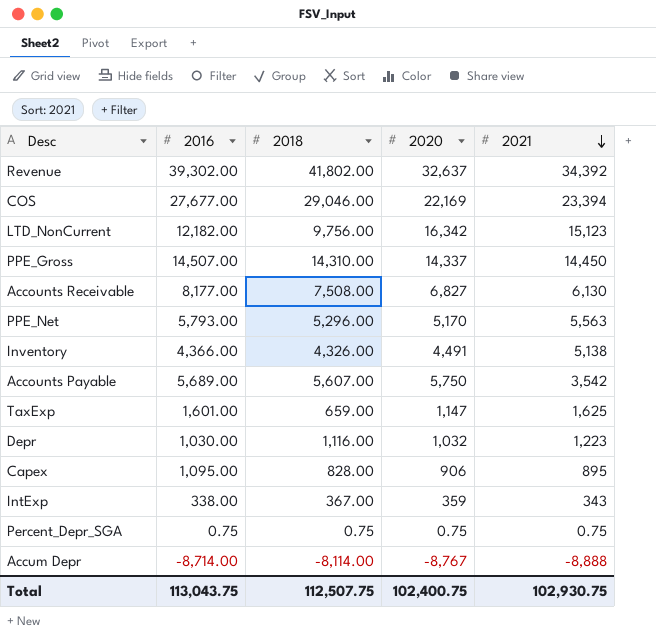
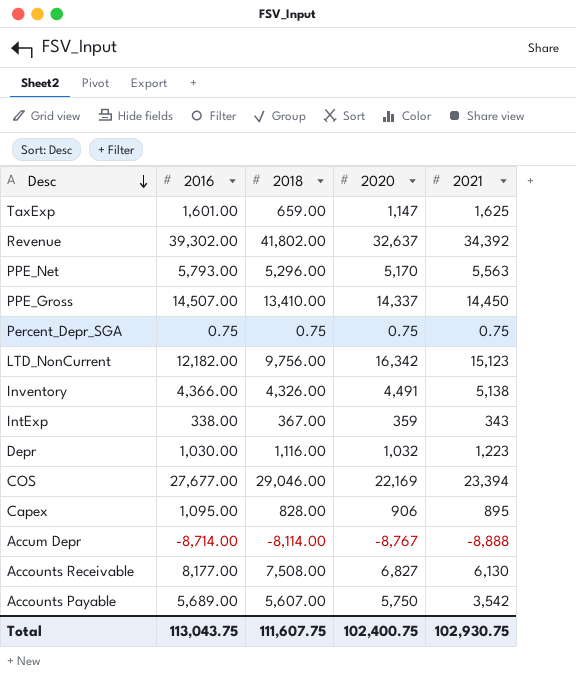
row order: 2021 descending -> Desc descending
PPE_Gross | 2018: 14,310.00 -> 13,410.00
Total | 2018: 112,507.75 -> 111,607.75

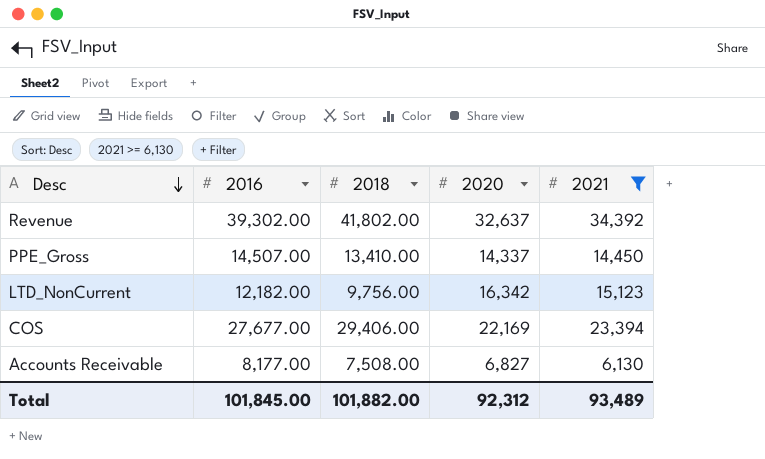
filter: none -> 2021 >= 6,130
COS | 2018: 29,046.00 -> 29,406.00
Total | 2016: 113,043.75 -> 101,845.00
Total | 2018: 111,607.75 -> 101,882.00
Total | 2020: 102,400.75 -> 92,312
Total | 2021: 102,930.75 -> 93,489

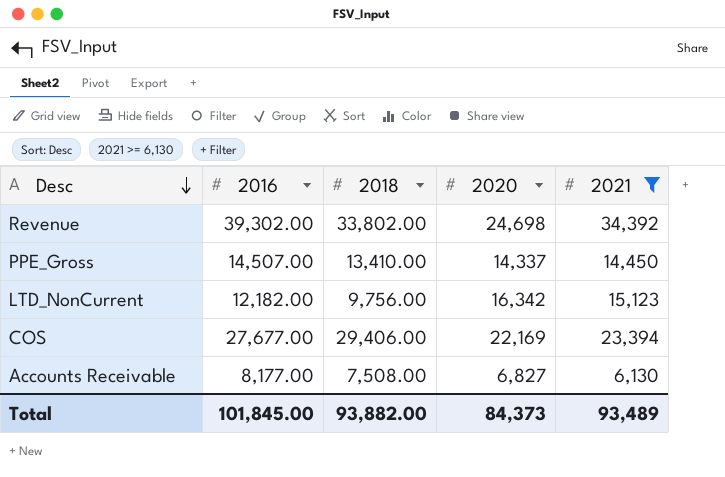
Revenue | 2018: 41,802.00 -> 33,802.00
Revenue | 2020: 32,637 -> 24,698
Total | 2018: 101,882.00 -> 93,882.00
Total | 2020: 92,312 -> 84,373

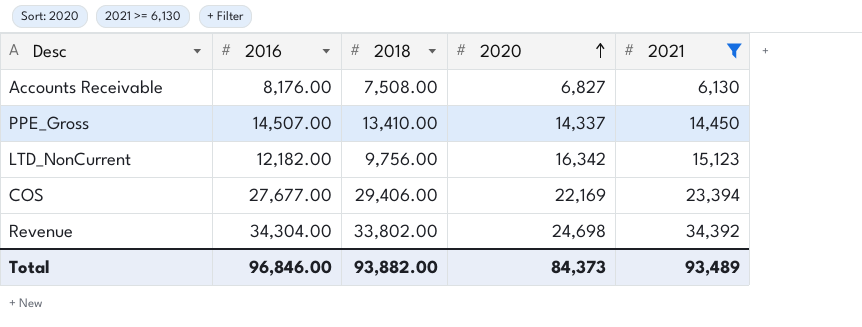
row order: Desc descending -> 2020 ascending
Accounts Receivable | 2016: 8,177.00 -> 8,176.00
Revenue | 2016: 39,302.00 -> 34,304.00
Total | 2016: 101,845.00 -> 96,846.00

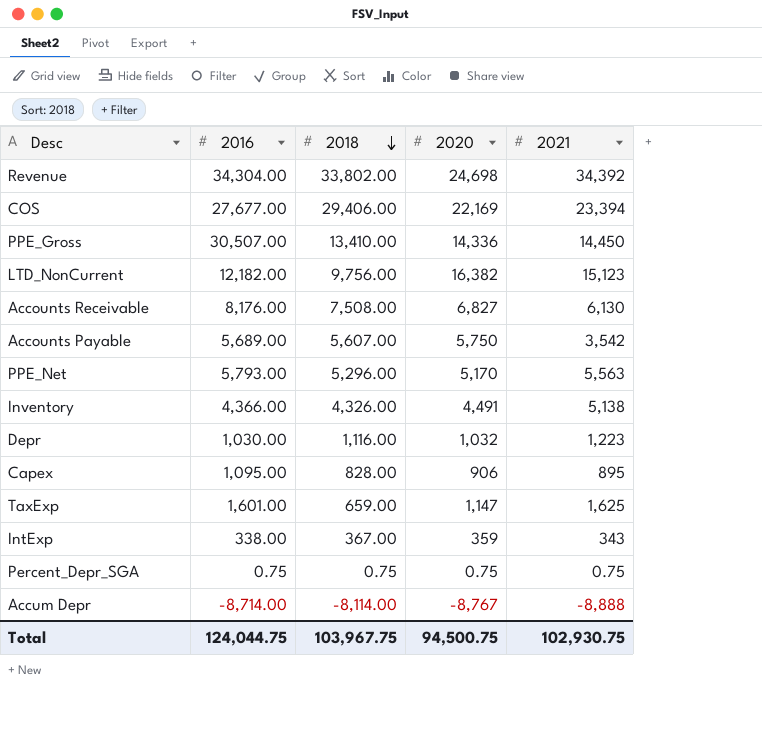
filter: 2021 >= 6,130 -> none
row order: 2020 ascending -> 2018 descending
PPE_Gross | 2016: 14,507.00 -> 30,507.00
PPE_Gross | 2020: 14,337 -> 14,336
LTD_NonCurrent | 2020: 16,342 -> 16,382
Total | 2016: 96,846.00 -> 124,044.75
Total | 2018: 93,882.00 -> 103,967.75
Total | 2020: 84,373 -> 94,500.75
Total | 2021: 93,489 -> 102,930.75

